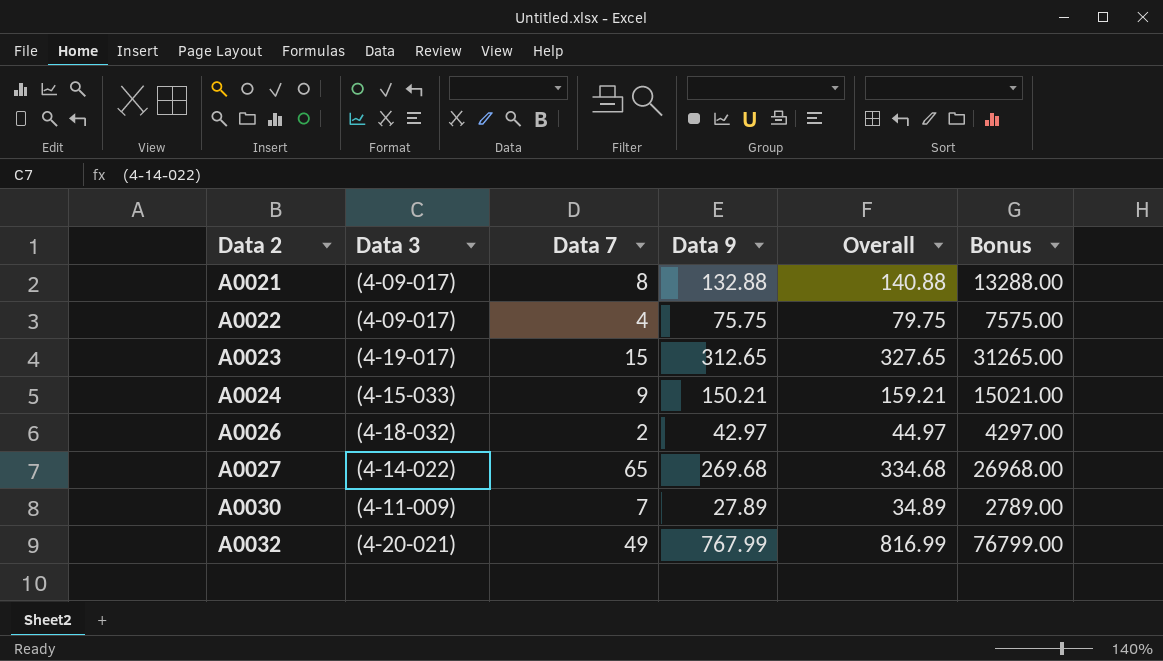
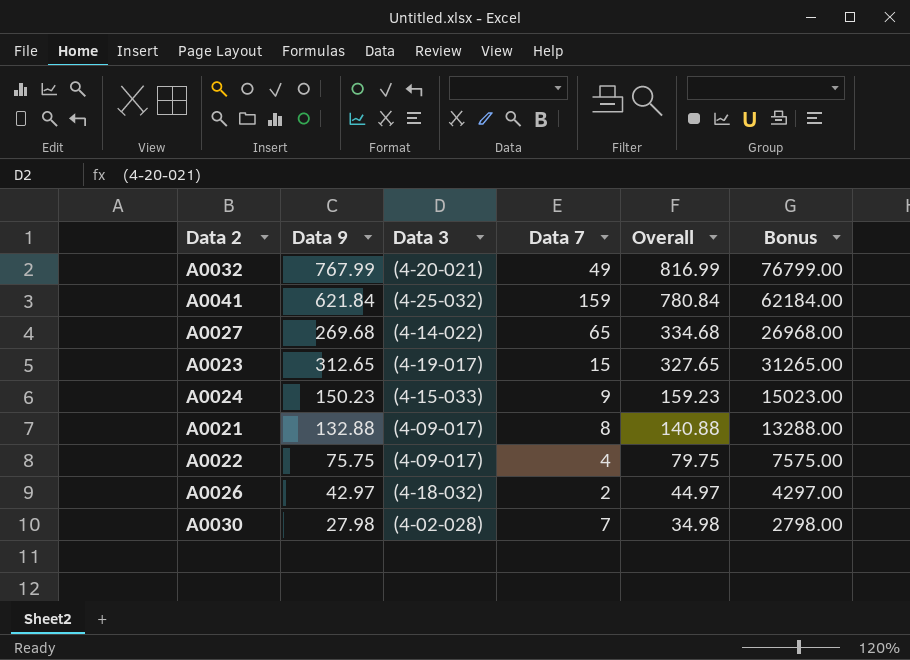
row order: Data 2 ascending -> Overall descending
column Data 9 | position: 4 -> 2
row A0041: none -> 621.84 | (4-25-032) | 159 | 780.84 | 62184.00
A0024 | Data 9: 150.21 -> 150.23
A0024 | Overall: 159.21 -> 159.23
A0024 | Bonus: 15021.00 -> 15023.00
A0030 | Data 9: 27.89 -> 27.98
A0030 | Data 3: (4-11-009) -> (4-02-028)
A0030 | Overall: 34.89 -> 34.98
A0030 | Bonus: 2789.00 -> 2798.00

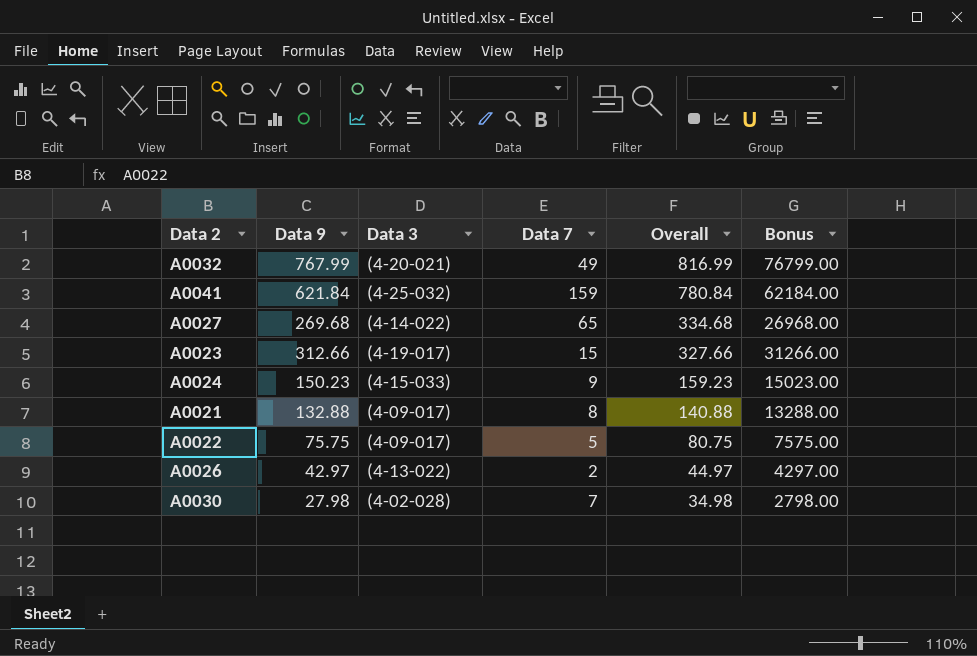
A0023 | Data 9: 312.65 -> 312.66
A0023 | Overall: 327.65 -> 327.66
A0023 | Bonus: 31265.00 -> 31266.00
A0022 | Data 7: 4 -> 5
A0022 | Overall: 79.75 -> 80.75
A0026 | Data 3: (4-18-032) -> (4-13-022)

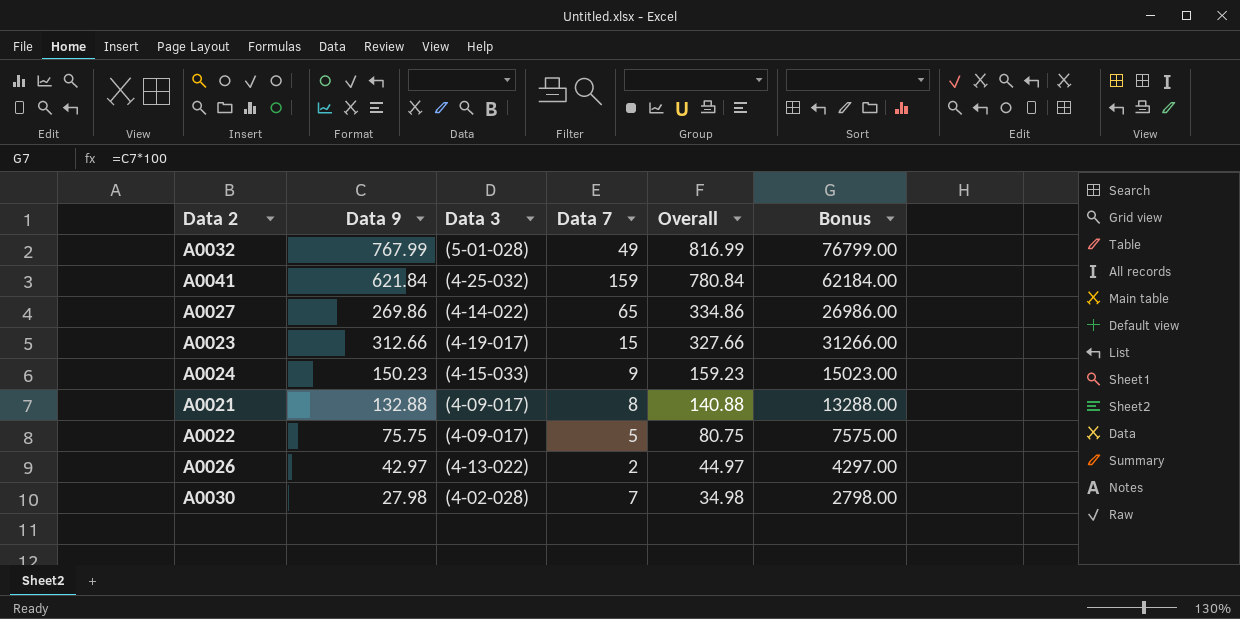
A0032 | Data 3: (4-20-021) -> (5-01-028)
A0027 | Data 9: 269.68 -> 269.86
A0027 | Overall: 334.68 -> 334.86
A0027 | Bonus: 26968.00 -> 26986.00

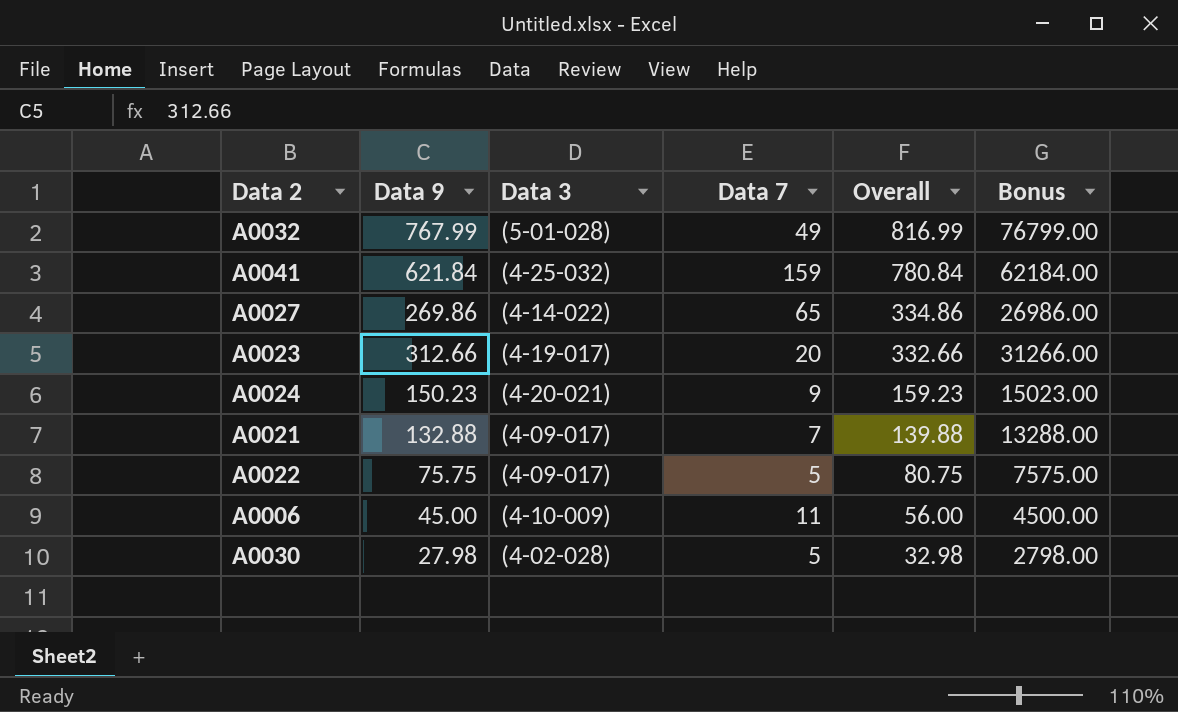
row A0026: 42.97 | (4-13-022) | 2 | 44.97 | 4297.00 -> none
A0023 | Data 7: 15 -> 20
A0023 | Overall: 327.66 -> 332.66
A0024 | Data 3: (4-15-033) -> (4-20-021)
A0021 | Data 7: 8 -> 7
A0021 | Overall: 140.88 -> 139.88
row A0006: none -> 45.00 | (4-10-009) | 11 | 56.00 | 4500.00
A0030 | Data 7: 7 -> 5
A0030 | Overall: 34.98 -> 32.98

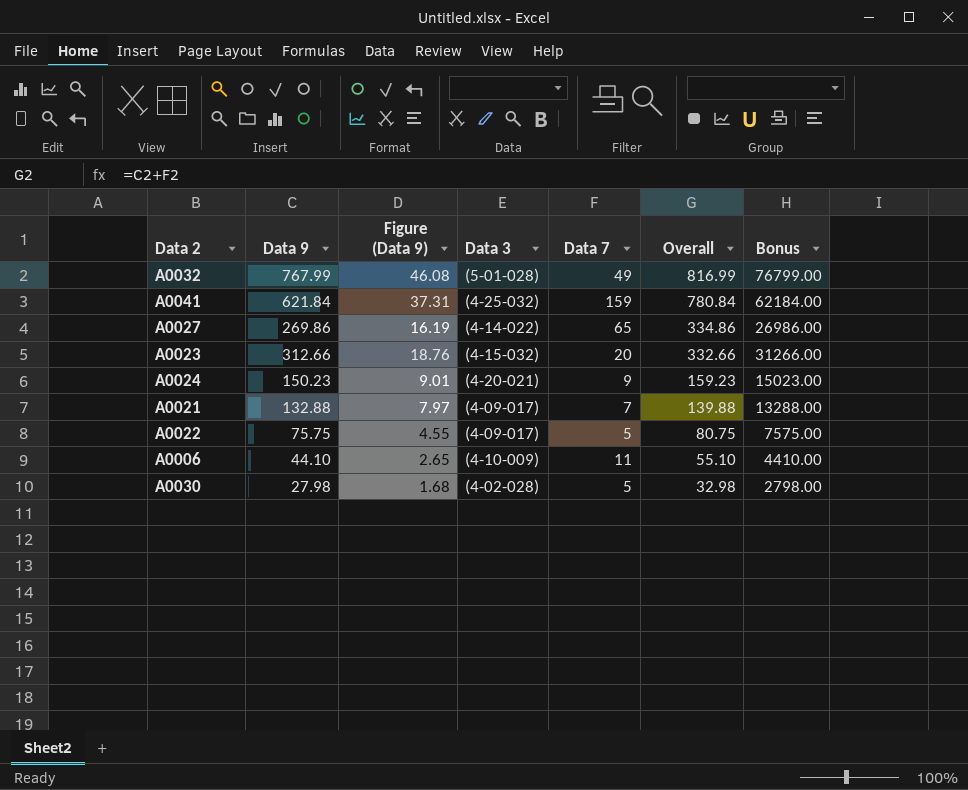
column Figure (Data 9) | formula: none -> [Data 9] * 0.06
A0023 | Data 3: (4-19-017) -> (4-15-032)
A0006 | Data 9: 45.00 -> 44.10
A0006 | Overall: 56.00 -> 55.10
A0006 | Bonus: 4500.00 -> 4410.00

